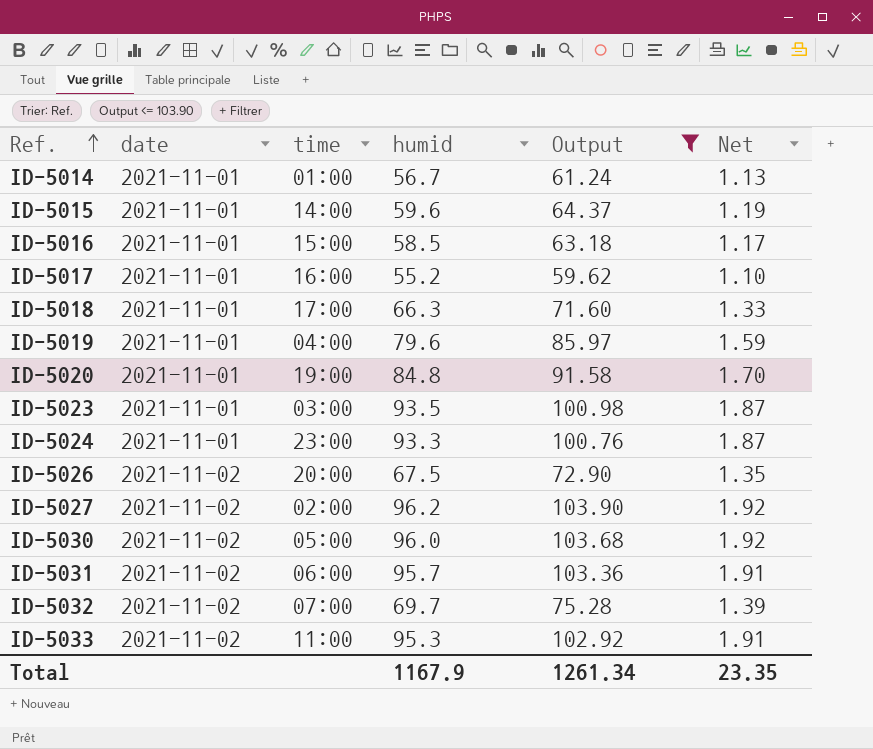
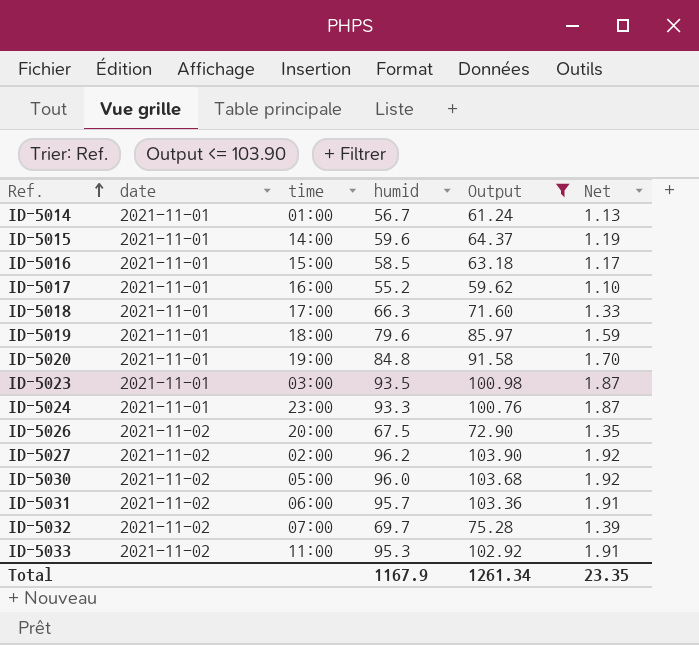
ID-5019 | time: 04:00 -> 18:00

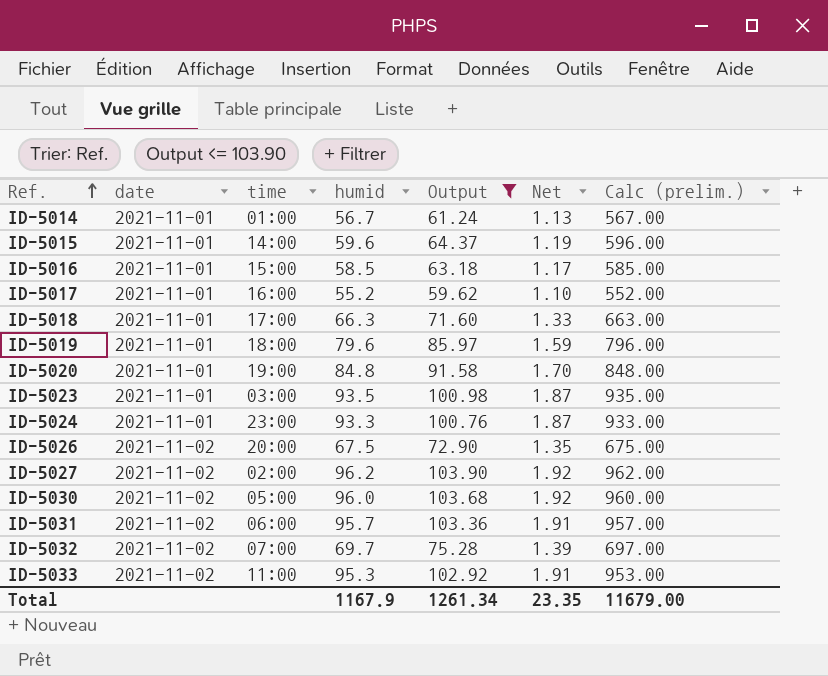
column Calc (prelim.) | formula: none -> [humid] * 10

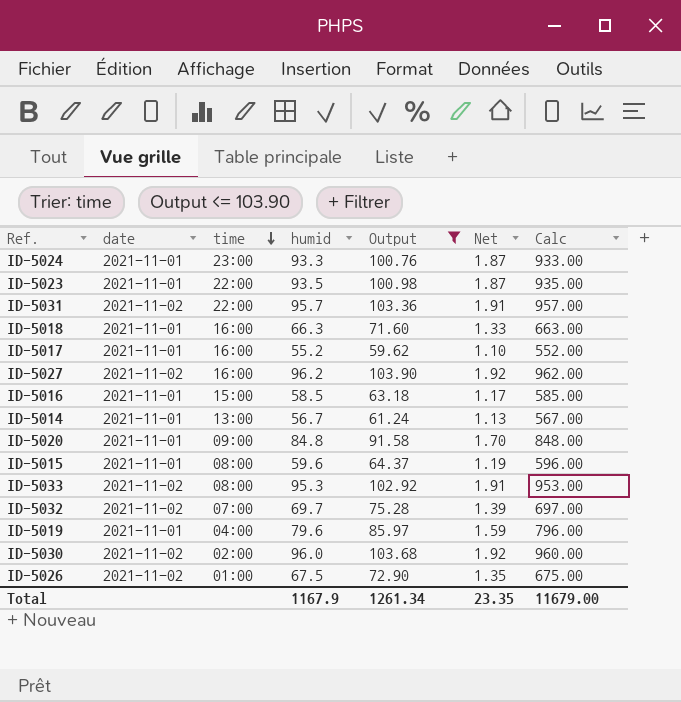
row order: Ref. ascending -> time descending
column name: Calc (prelim.) -> Calc
ID-5023 | time: 03:00 -> 22:00
ID-5031 | time: 06:00 -> 22:00
ID-5018 | time: 17:00 -> 16:00
ID-5027 | time: 02:00 -> 16:00
ID-5014 | time: 01:00 -> 13:00
ID-5020 | time: 19:00 -> 09:00
ID-5015 | time: 14:00 -> 08:00
ID-5033 | time: 11:00 -> 08:00
ID-5019 | time: 18:00 -> 04:00
ID-5030 | time: 05:00 -> 02:00
ID-5026 | time: 20:00 -> 01:00

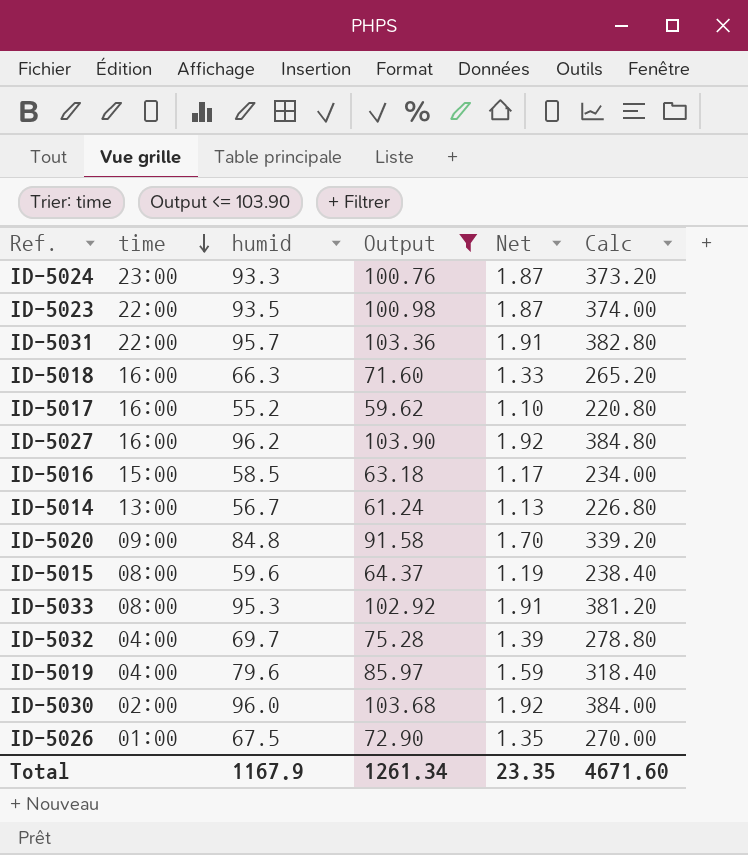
column date | position: 2 -> none
column Calc | formula: [humid] * 10 -> [humid] * 4
ID-5032 | time: 07:00 -> 04:00
Total | Calc: 11679.00 -> 4671.60

